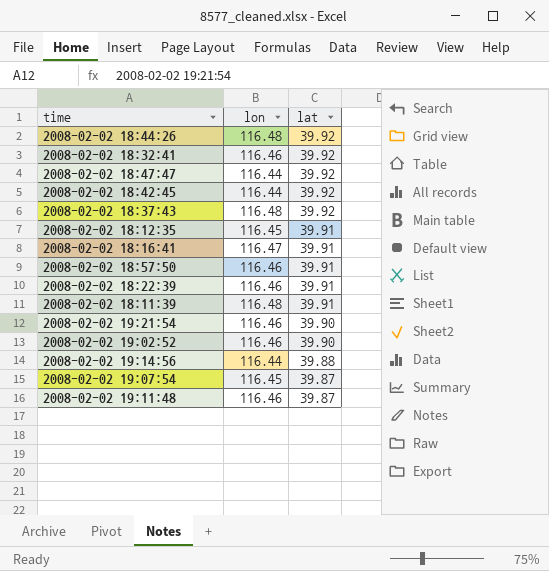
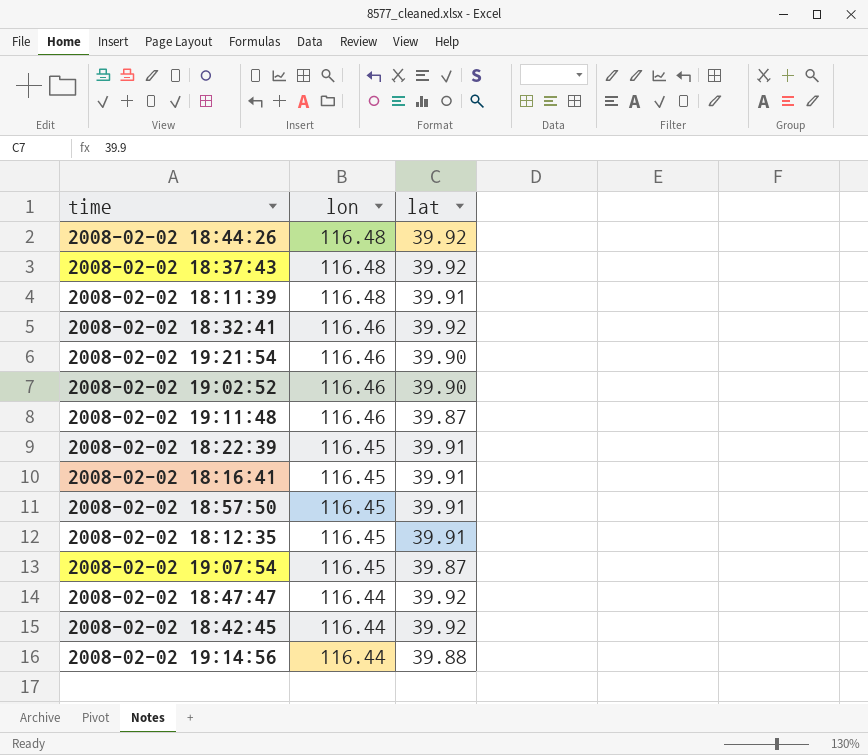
row order: lat descending -> lon descending
2008-02-02 18:22:39 | lon: 116.46 -> 116.45
2008-02-02 18:16:41 | lon: 116.47 -> 116.45
2008-02-02 18:57:50 | lon: 116.46 -> 116.45

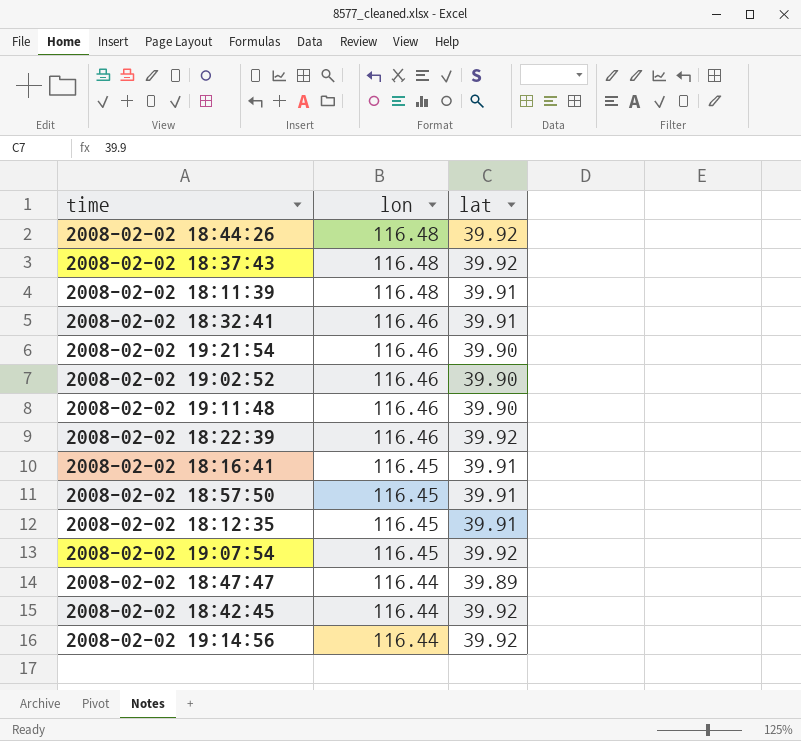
2008-02-02 18:32:41 | lat: 39.92 -> 39.91
2008-02-02 19:11:48 | lat: 39.87 -> 39.90
2008-02-02 18:22:39 | lon: 116.45 -> 116.46
2008-02-02 18:22:39 | lat: 39.91 -> 39.92
2008-02-02 19:07:54 | lat: 39.87 -> 39.92
2008-02-02 18:47:47 | lat: 39.92 -> 39.89
2008-02-02 19:14:56 | lat: 39.88 -> 39.92

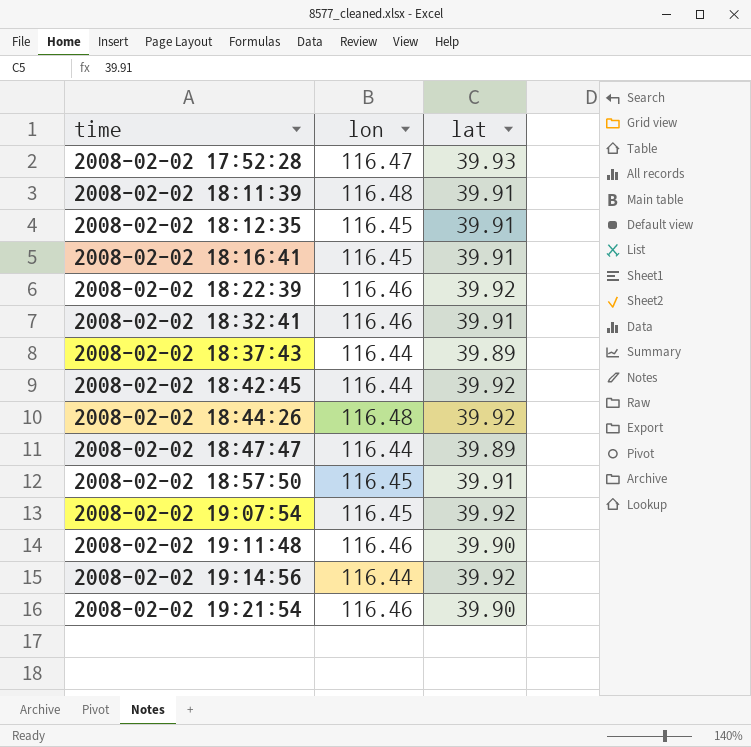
row order: lon descending -> time ascending
row 2008-02-02 19:02:52: 116.46 | 39.90 -> none
row 2008-02-02 17:52:28: none -> 116.47 | 39.93
2008-02-02 18:37:43 | lon: 116.48 -> 116.44
2008-02-02 18:37:43 | lat: 39.92 -> 39.89

